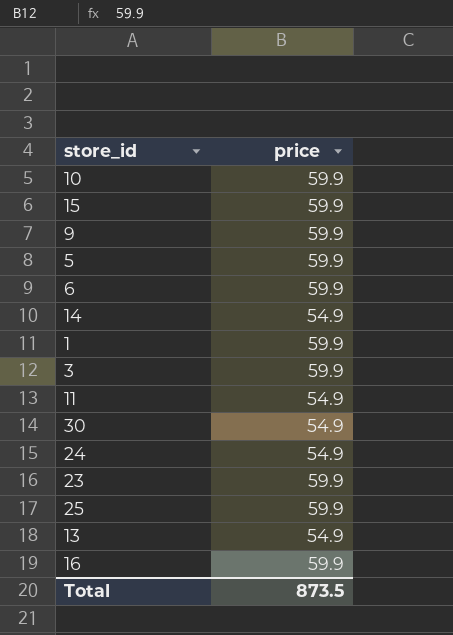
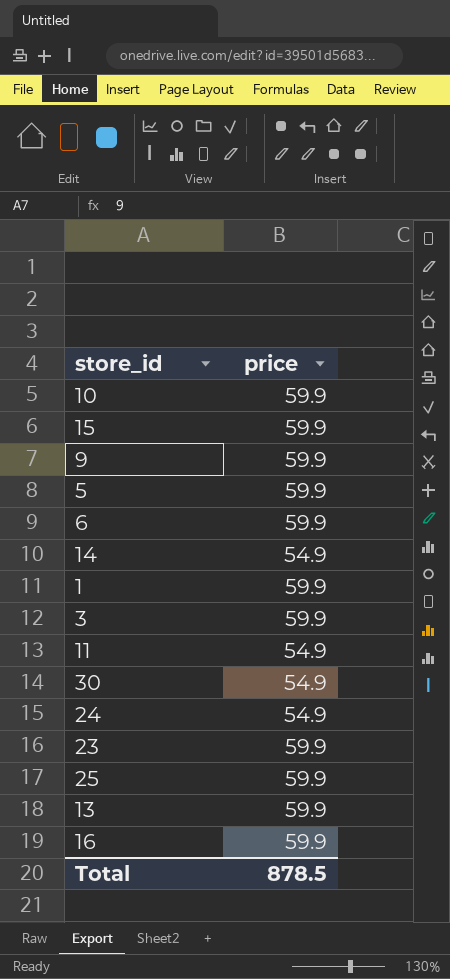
13 | price: 54.9 -> 59.9
Total | price: 873.5 -> 878.5

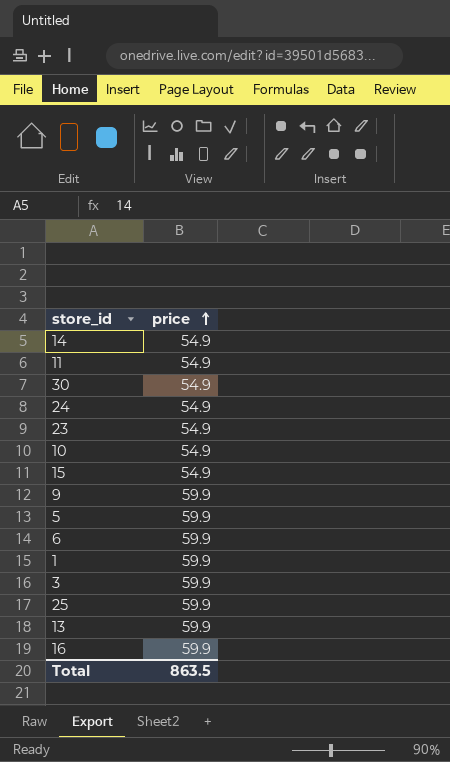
row order: none -> price ascending
23 | price: 59.9 -> 54.9
10 | price: 59.9 -> 54.9
15 | price: 59.9 -> 54.9
Total | price: 878.5 -> 863.5

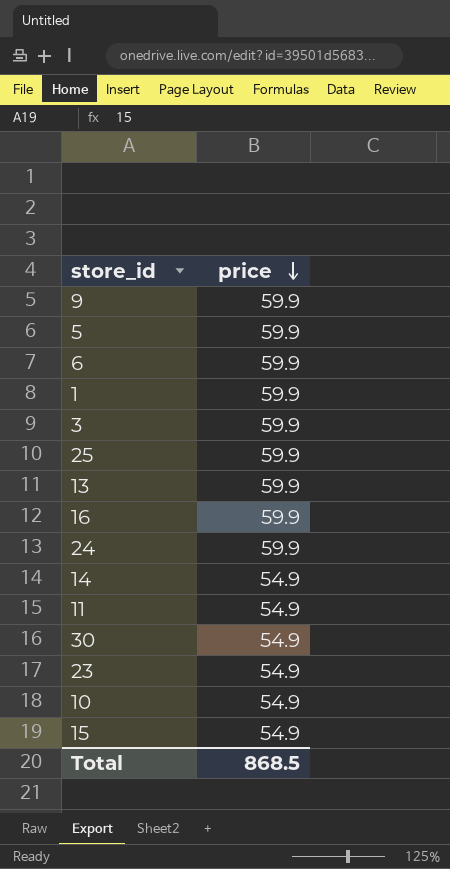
row order: price ascending -> price descending
24 | price: 54.9 -> 59.9
Total | price: 863.5 -> 868.5

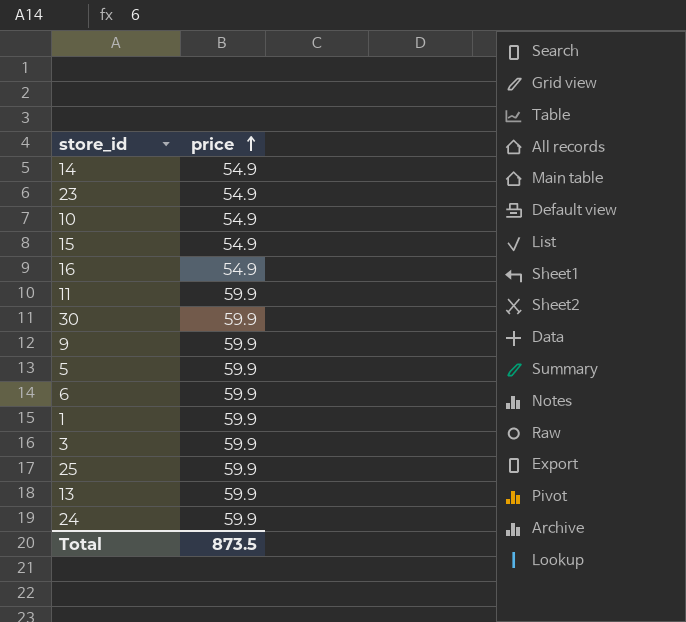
row order: price descending -> price ascending
16 | price: 59.9 -> 54.9
11 | price: 54.9 -> 59.9
30 | price: 54.9 -> 59.9
Total | price: 868.5 -> 873.5

